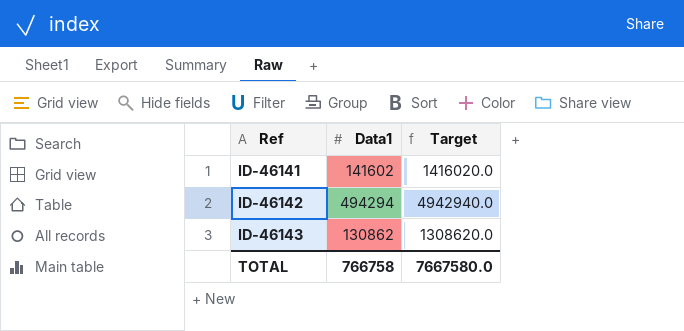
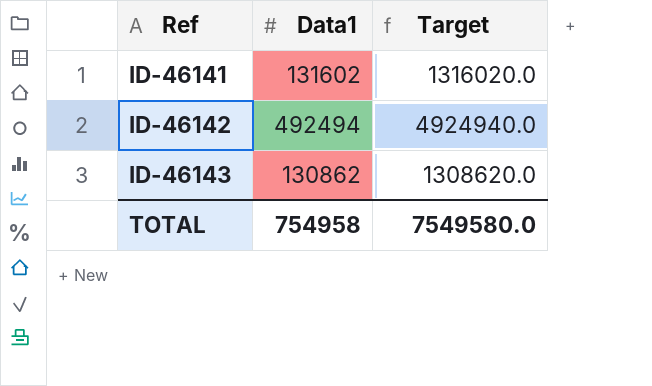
ID-46141 | Data1: 141602 -> 131602
ID-46141 | Target: 1416020.0 -> 1316020.0
ID-46142 | Data1: 494294 -> 492494
ID-46142 | Target: 4942940.0 -> 4924940.0
TOTAL | Data1: 766758 -> 754958
TOTAL | Target: 7667580.0 -> 7549580.0

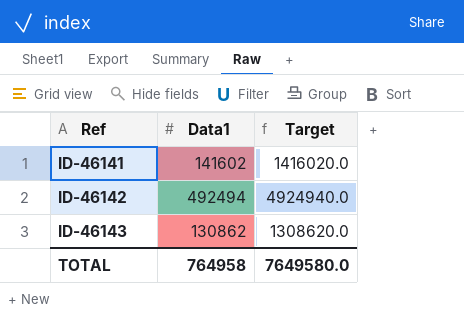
ID-46141 | Data1: 131602 -> 141602
ID-46141 | Target: 1316020.0 -> 1416020.0
TOTAL | Data1: 754958 -> 764958
TOTAL | Target: 7549580.0 -> 7649580.0

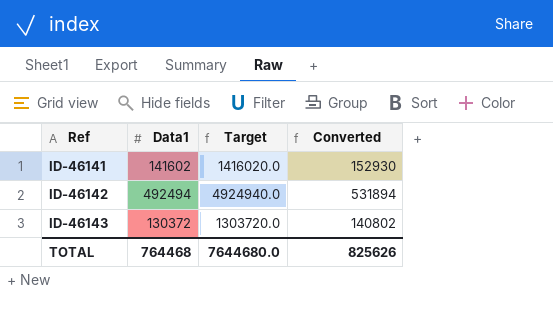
column Converted | formula: none -> [Data1] * 1.08
ID-46143 | Data1: 130862 -> 130372
ID-46143 | Target: 1308620.0 -> 1303720.0
TOTAL | Data1: 764958 -> 764468
TOTAL | Target: 7649580.0 -> 7644680.0

